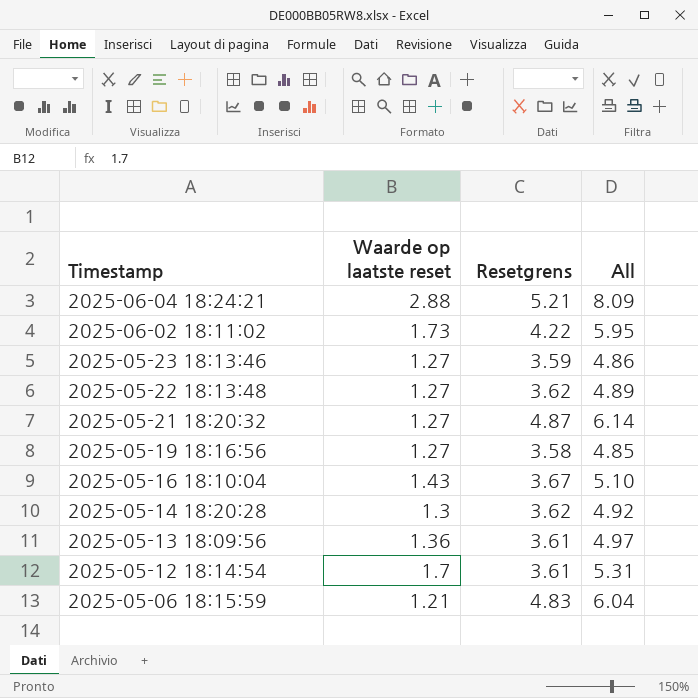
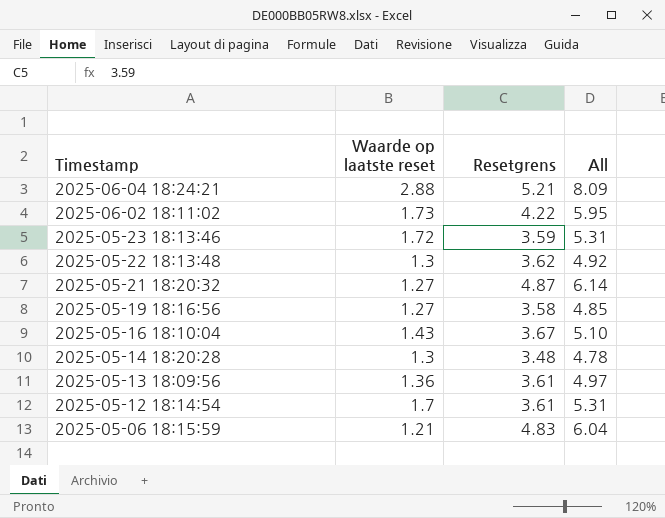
2025-05-23 18:13:46 | Waarde op laatste reset: 1.27 -> 1.72
2025-05-23 18:13:46 | All: 4.86 -> 5.31
2025-05-22 18:13:48 | Waarde op laatste reset: 1.27 -> 1.3
2025-05-22 18:13:48 | All: 4.89 -> 4.92
2025-05-14 18:20:28 | Resetgrens: 3.62 -> 3.48
2025-05-14 18:20:28 | All: 4.92 -> 4.78

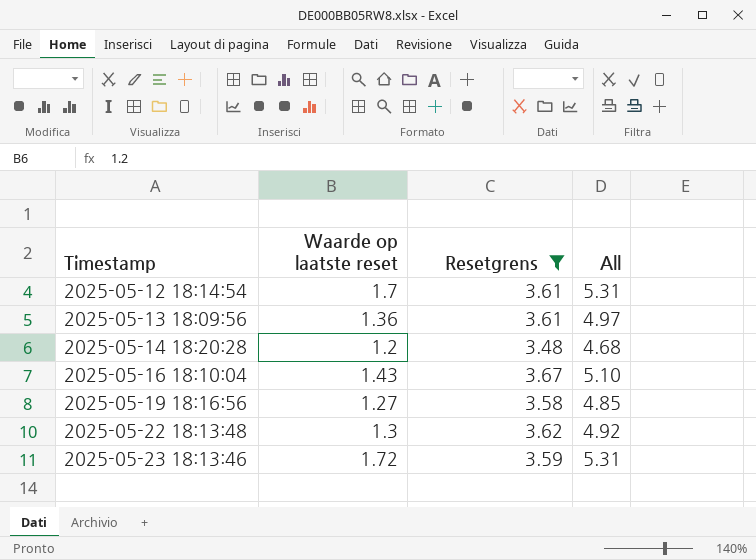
filter: none -> Resetgrens <= 3.67
row order: Timestamp descending -> Timestamp ascending
2025-05-14 18:20:28 | Waarde op laatste reset: 1.3 -> 1.2
2025-05-14 18:20:28 | All: 4.78 -> 4.68

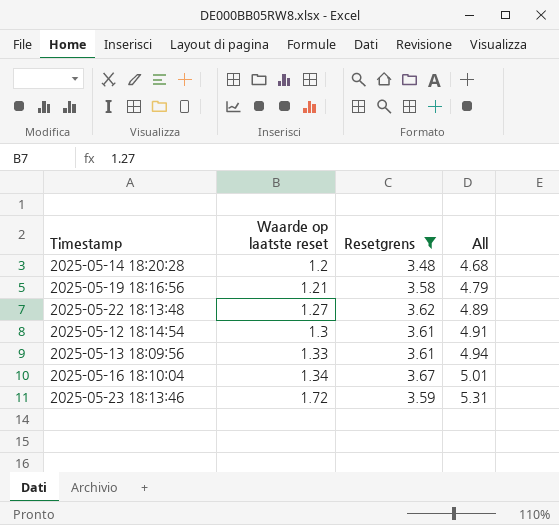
row order: Timestamp ascending -> Waarde op laatste reset ascending
2025-05-19 18:16:56 | Waarde op laatste reset: 1.27 -> 1.21
2025-05-19 18:16:56 | All: 4.85 -> 4.79
2025-05-22 18:13:48 | Waarde op laatste reset: 1.3 -> 1.27
2025-05-22 18:13:48 | All: 4.92 -> 4.89
2025-05-12 18:14:54 | Waarde op laatste reset: 1.7 -> 1.3
2025-05-12 18:14:54 | All: 5.31 -> 4.91
2025-05-13 18:09:56 | Waarde op laatste reset: 1.36 -> 1.33
2025-05-13 18:09:56 | All: 4.97 -> 4.94
2025-05-16 18:10:04 | Waarde op laatste reset: 1.43 -> 1.34
2025-05-16 18:10:04 | All: 5.10 -> 5.01

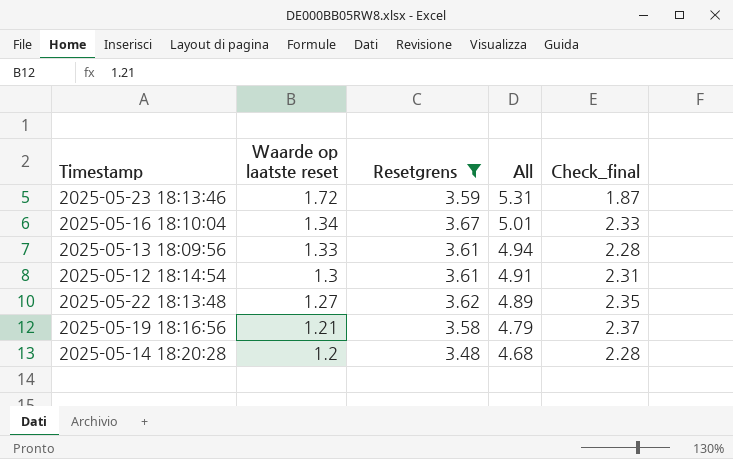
row order: Waarde op laatste reset ascending -> Waarde op laatste reset descending
column Check_final | formula: none -> [Resetgrens] - [Waarde op laatste reset]

